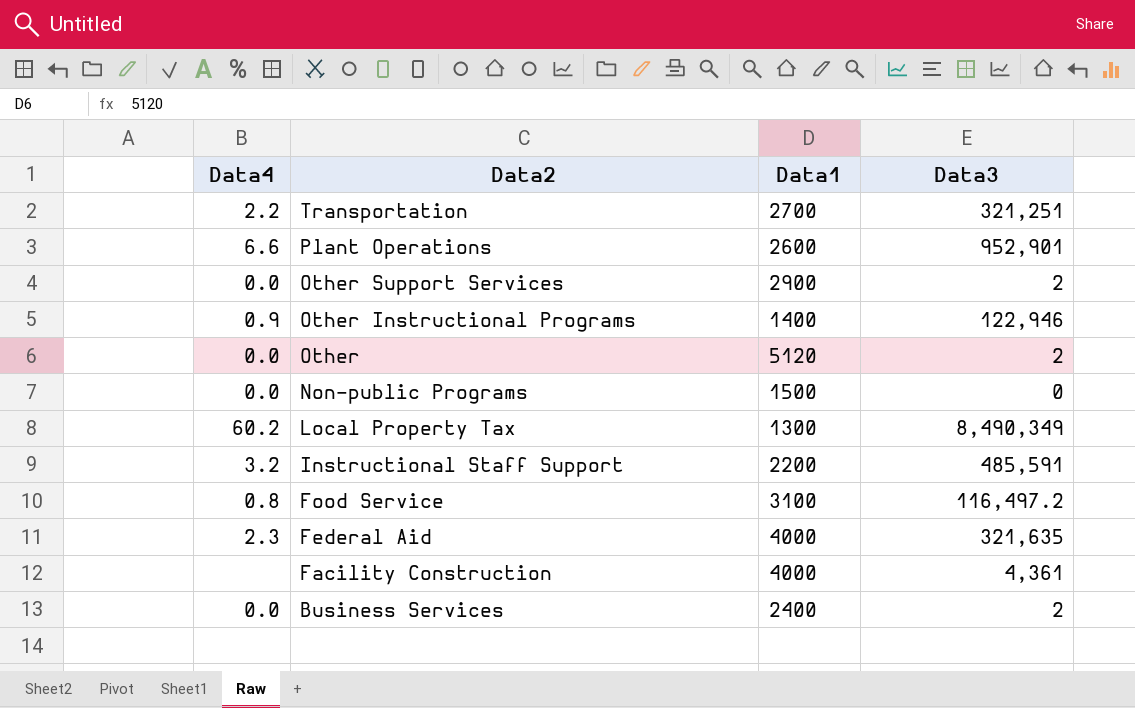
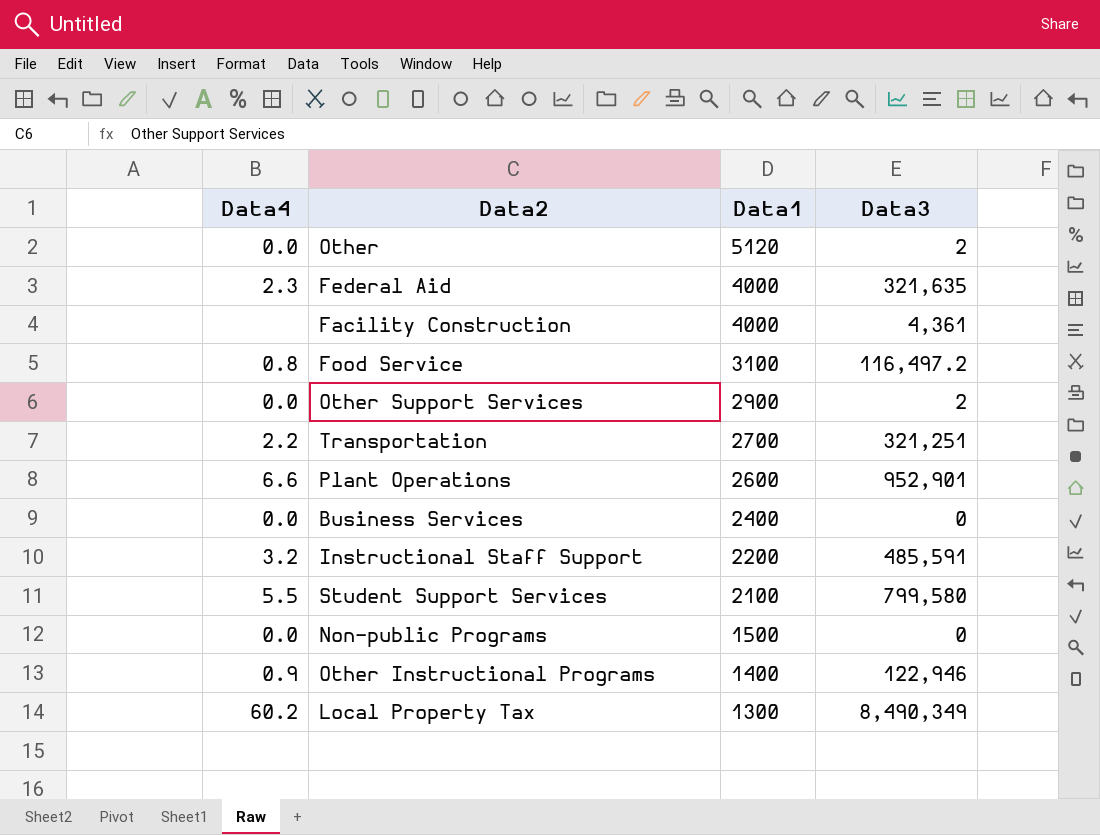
row order: Data2 descending -> Data1 descending
Business Services | Data3: 2 -> 0
row Student Support Services: none -> 5.5 | 2100 | 799,580

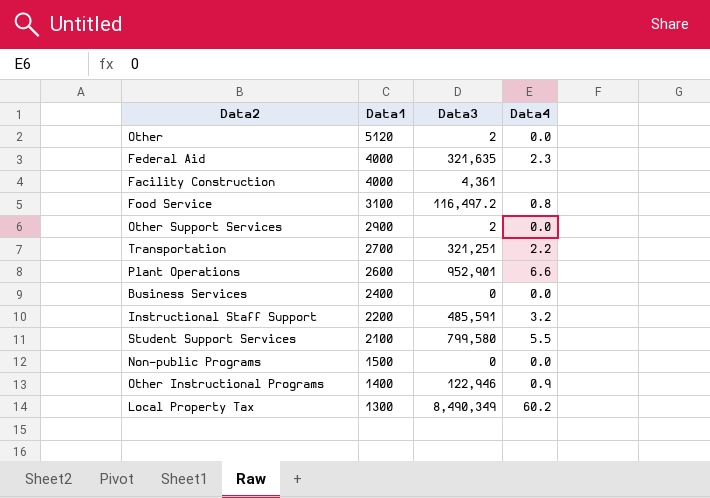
column Data4 | position: 1 -> 4

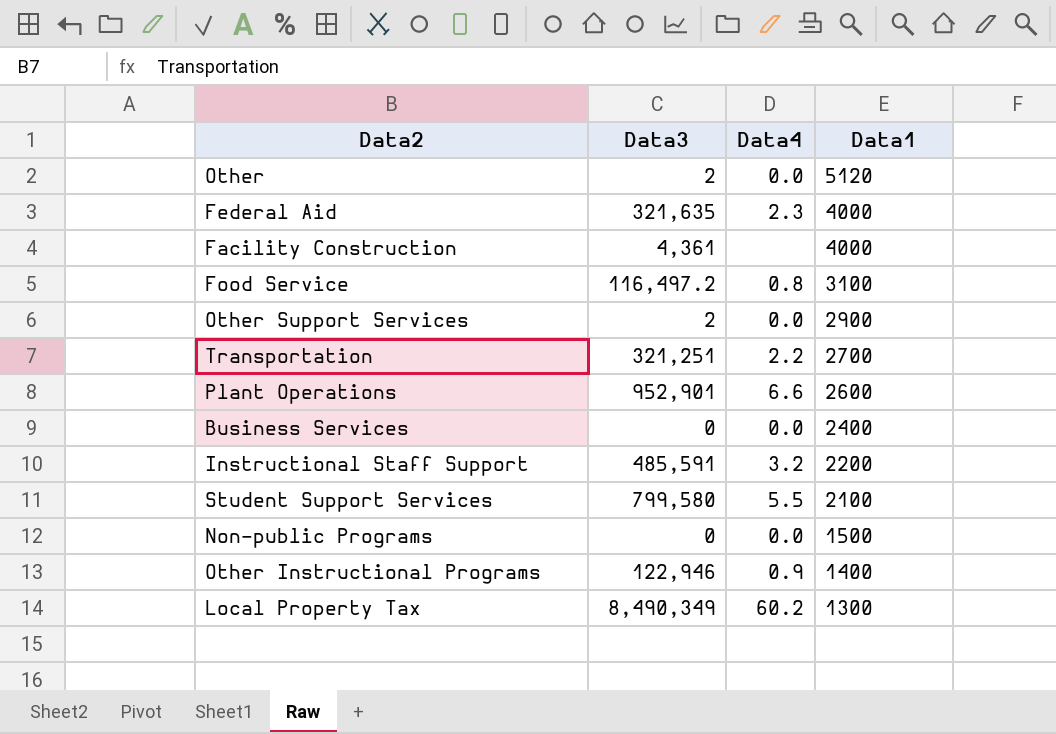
column Data1 | position: 2 -> 4

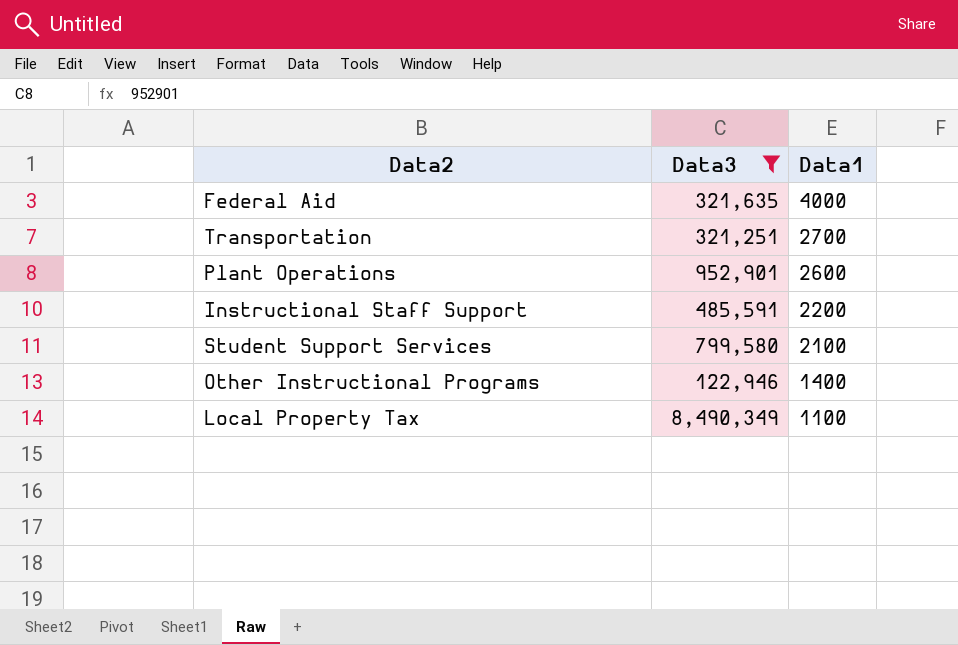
filter: none -> Data3 >= 122,946
column Data4 | position: 3 -> none
Local Property Tax | Data1: 1300 -> 1100

